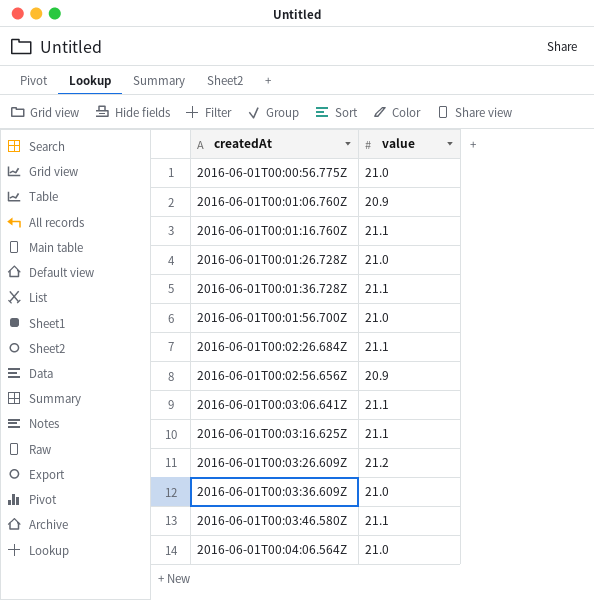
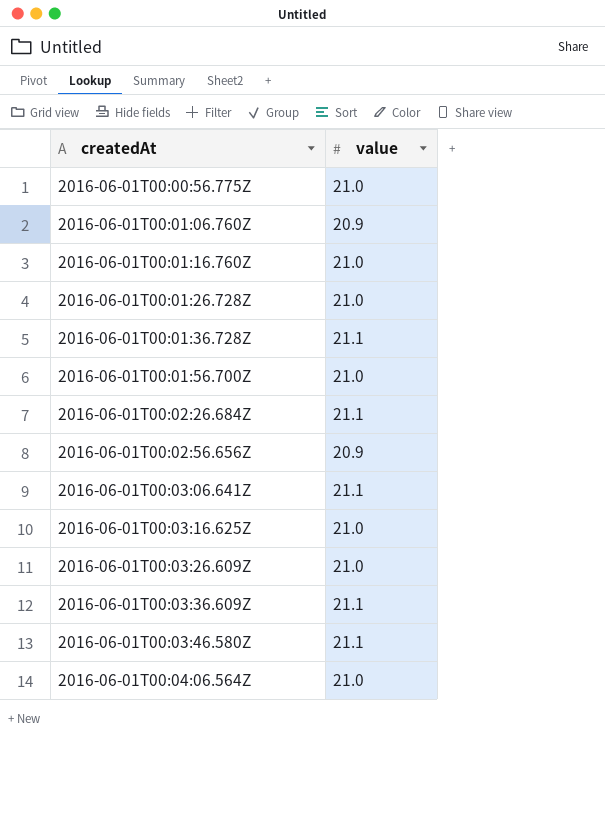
2016-06-01T00:01:16.760Z | value: 21.1 -> 21.0
2016-06-01T00:03:16.625Z | value: 21.1 -> 21.0
2016-06-01T00:03:26.609Z | value: 21.2 -> 21.0
2016-06-01T00:03:36.609Z | value: 21.0 -> 21.1

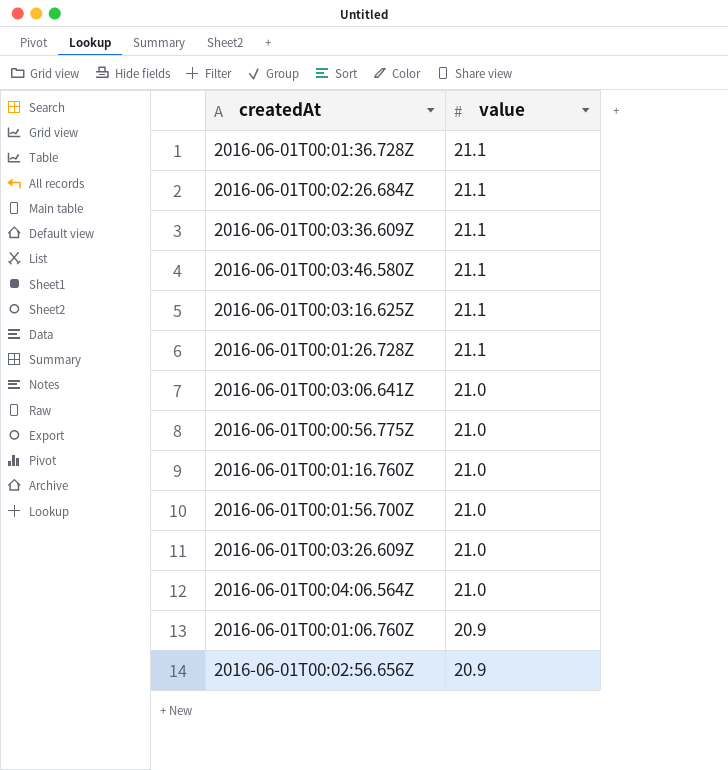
row order: createdAt ascending -> value descending
2016-06-01T00:03:16.625Z | value: 21.0 -> 21.1
2016-06-01T00:01:26.728Z | value: 21.0 -> 21.1
2016-06-01T00:03:06.641Z | value: 21.1 -> 21.0

